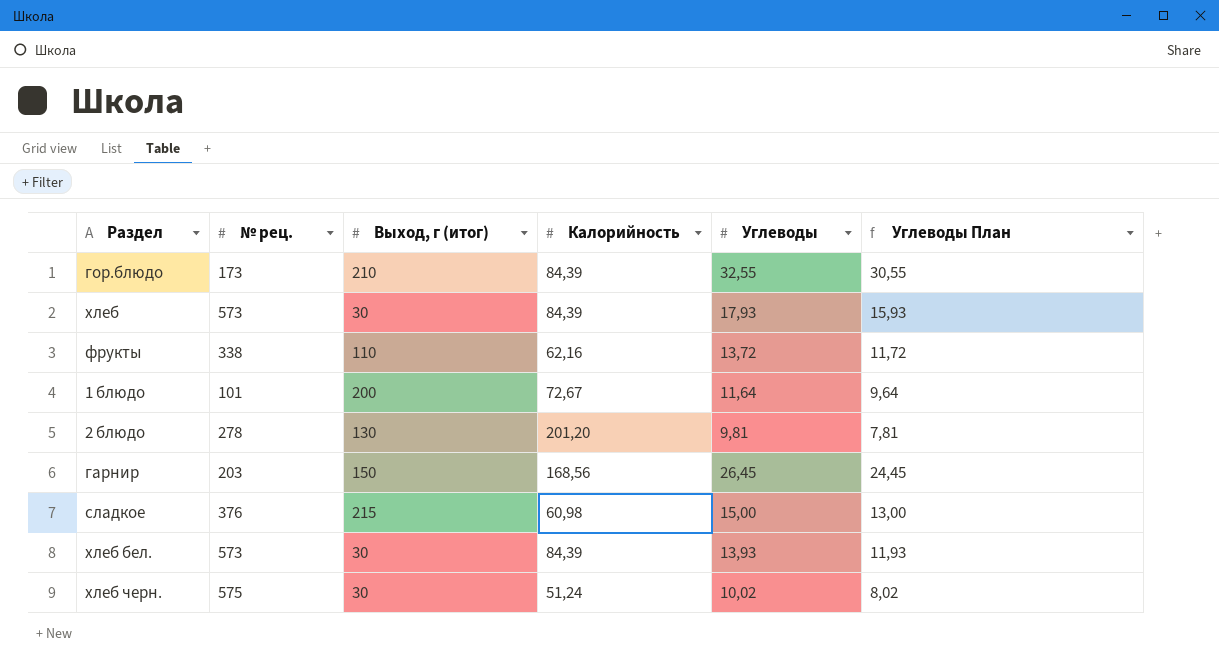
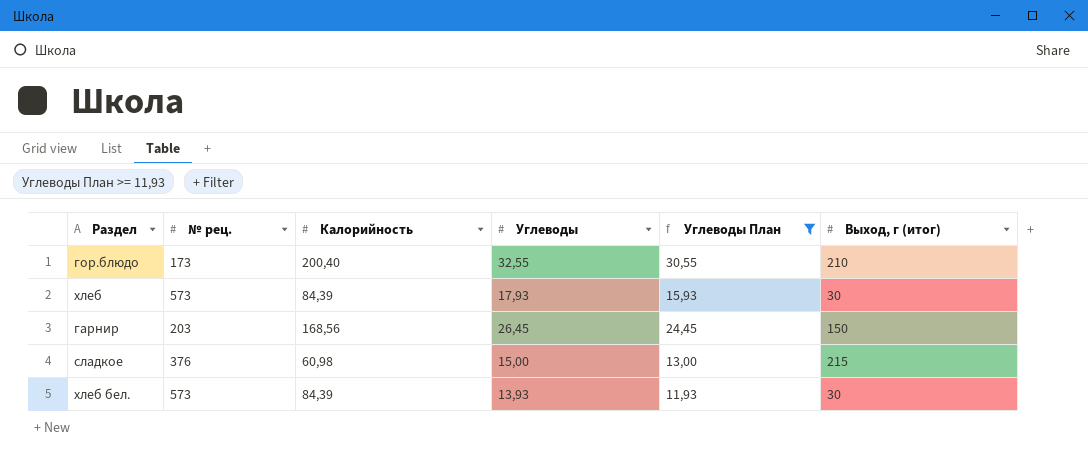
filter: none -> Углеводы План >= 11,93
column Выход, г (итог) | position: 3 -> 6
гор.блюдо | Калорийность: 84,39 -> 200,40

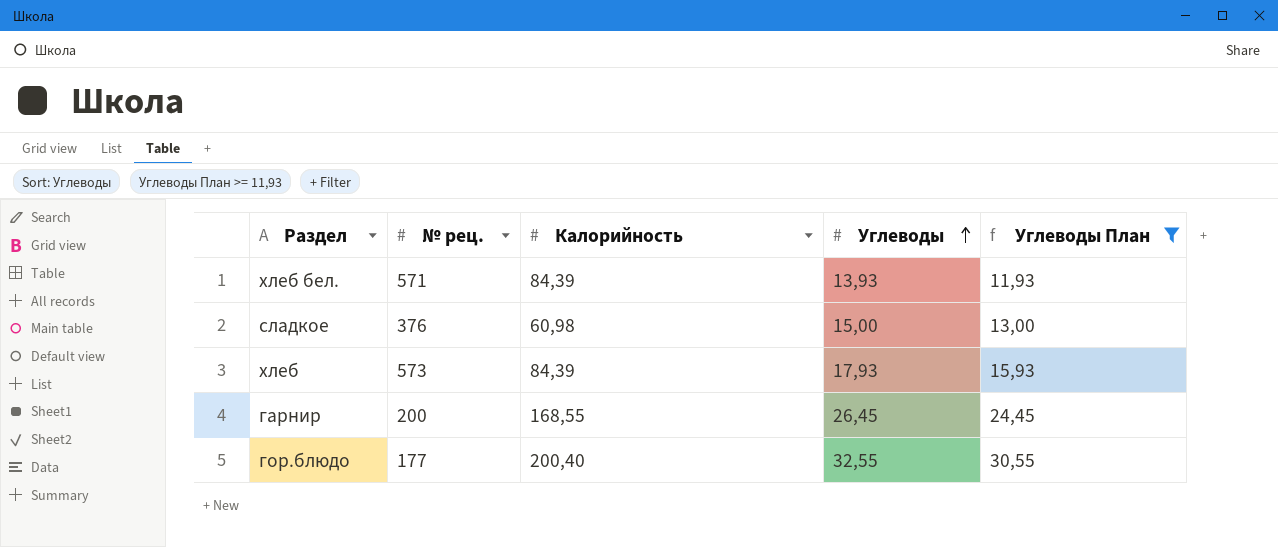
row order: none -> Углеводы ascending
column Выход, г (итог) | position: 6 -> none
хлеб бел. | № рец.: 573 -> 571
гарнир | № рец.: 203 -> 200
гарнир | Калорийность: 168,56 -> 168,55
гор.блюдо | № рец.: 173 -> 177

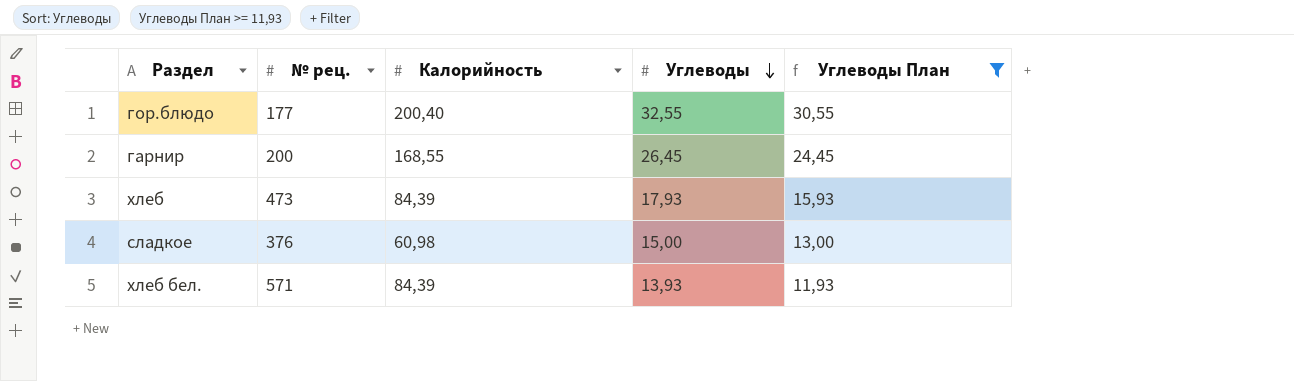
row order: Углеводы ascending -> Углеводы descending
хлеб | № рец.: 573 -> 473

